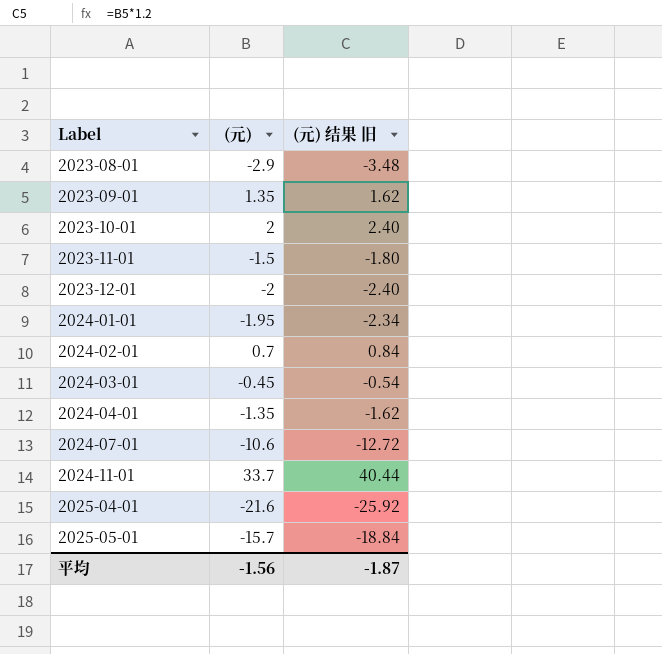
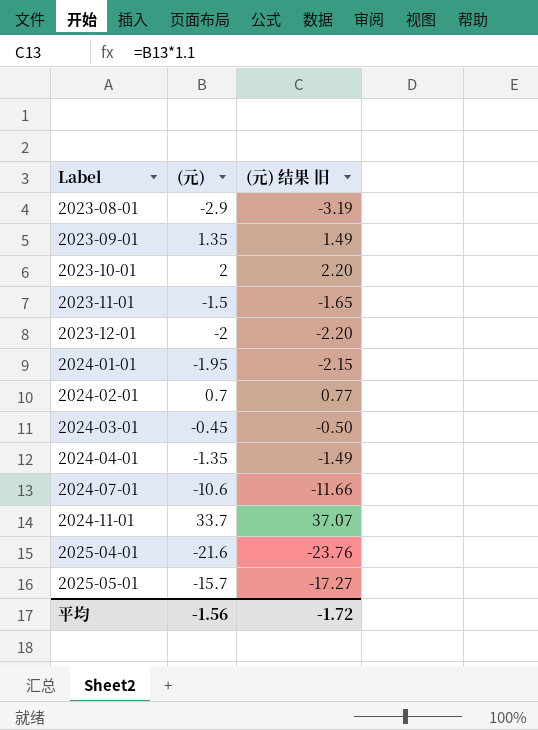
column (元) 结果 旧 | formula: [(元)] * 1.2 -> [(元)] * 1.1
平均 | (元) 结果 旧: -1.87 -> -1.72

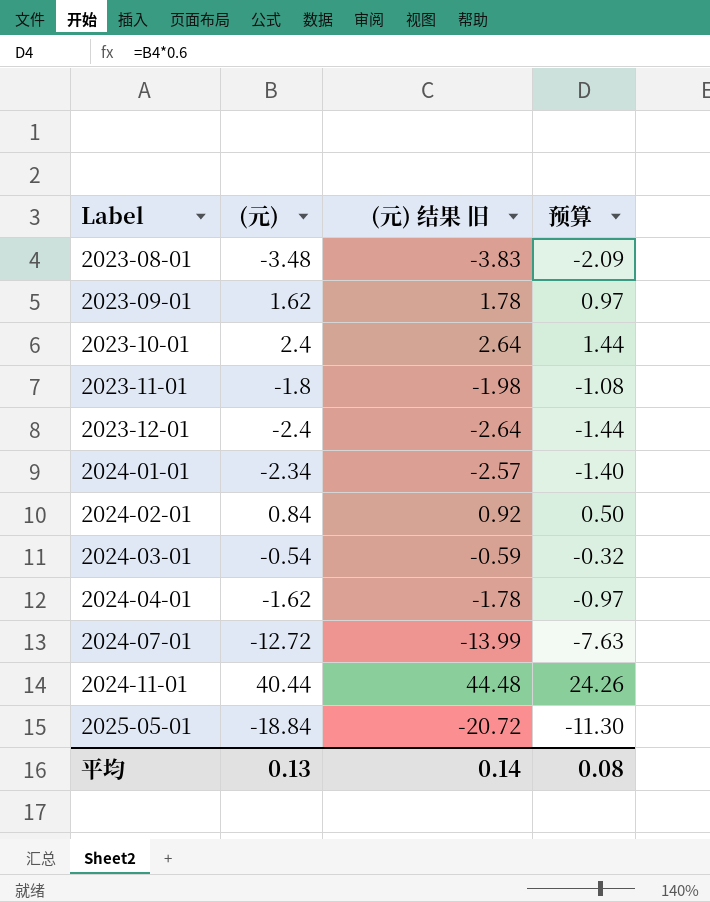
column 预算 | formula: none -> [(元)] * 0.6
row 2025-04-01: -21.6 | -23.76 -> none
2023-08-01 | (元): -2.9 -> -3.48
2023-08-01 | (元) 结果 旧: -3.19 -> -3.83
2023-09-01 | (元): 1.35 -> 1.62
2023-09-01 | (元) 结果 旧: 1.49 -> 1.78
2023-10-01 | (元): 2 -> 2.4
2023-10-01 | (元) 结果 旧: 2.20 -> 2.64
2023-11-01 | (元): -1.5 -> -1.8
2023-11-01 | (元) 结果 旧: -1.65 -> -1.98
2023-12-01 | (元): -2 -> -2.4
2023-12-01 | (元) 结果 旧: -2.20 -> -2.64
2024-01-01 | (元): -1.95 -> -2.34
2024-01-01 | (元) 结果 旧: -2.15 -> -2.57
2024-02-01 | (元): 0.7 -> 0.84
2024-02-01 | (元) 结果 旧: 0.77 -> 0.92
2024-03-01 | (元): -0.45 -> -0.54
2024-03-01 | (元) 结果 旧: -0.50 -> -0.59
2024-04-01 | (元): -1.35 -> -1.62
2024-04-01 | (元) 结果 旧: -1.49 -> -1.78
2024-07-01 | (元): -10.6 -> -12.72
2024-07-01 | (元) 结果 旧: -11.66 -> -13.99
2024-11-01 | (元): 33.7 -> 40.44
2024-11-01 | (元) 结果 旧: 37.07 -> 44.48
2025-05-01 | (元): -15.7 -> -18.84
2025-05-01 | (元) 结果 旧: -17.27 -> -20.72
平均 | (元): -1.56 -> 0.13
平均 | (元) 结果 旧: -1.72 -> 0.14

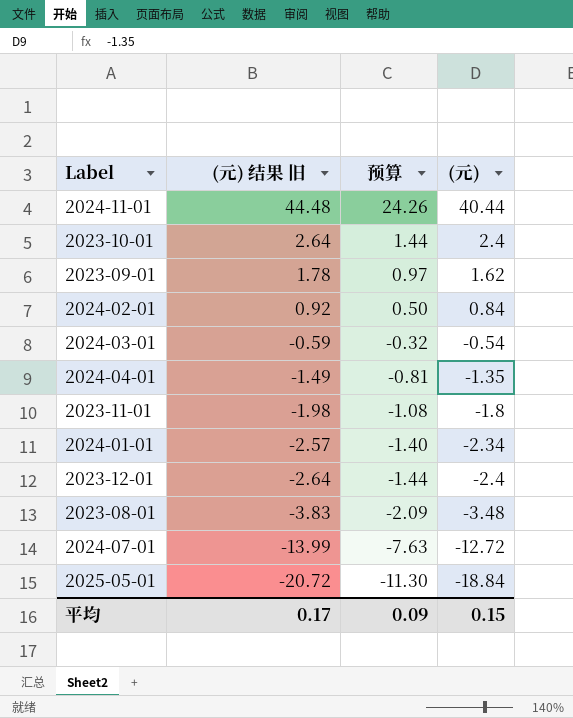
row order: Label ascending -> (元) 结果 旧 descending
column (元) | position: 2 -> 4
2024-04-01 | (元) 结果 旧: -1.78 -> -1.49
2024-04-01 | 预算: -0.97 -> -0.81
2024-04-01 | (元): -1.62 -> -1.35
平均 | (元) 结果 旧: 0.14 -> 0.17
平均 | 预算: 0.08 -> 0.09
平均 | (元): 0.13 -> 0.15

